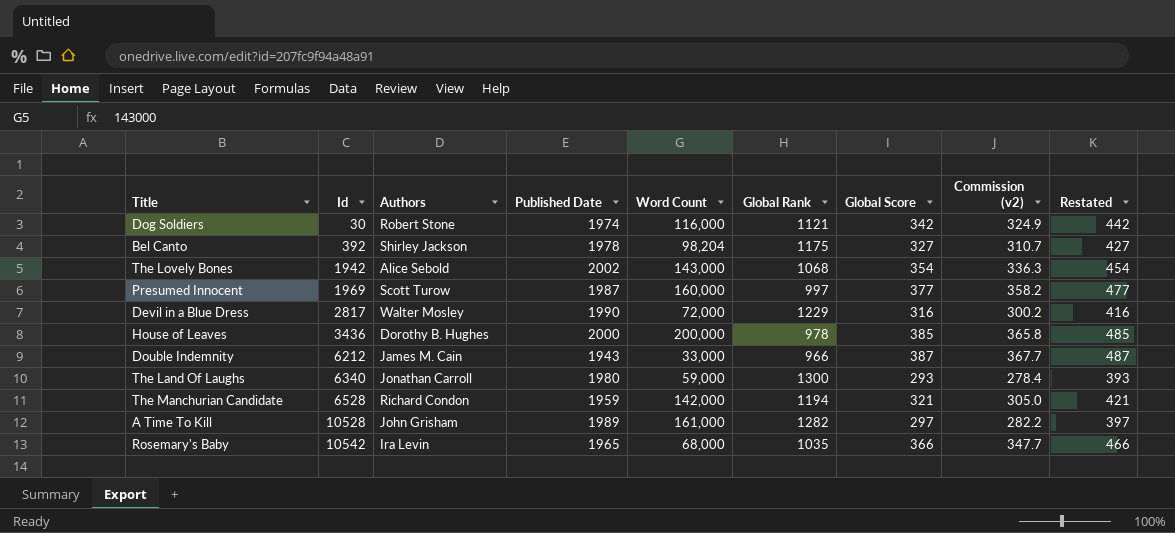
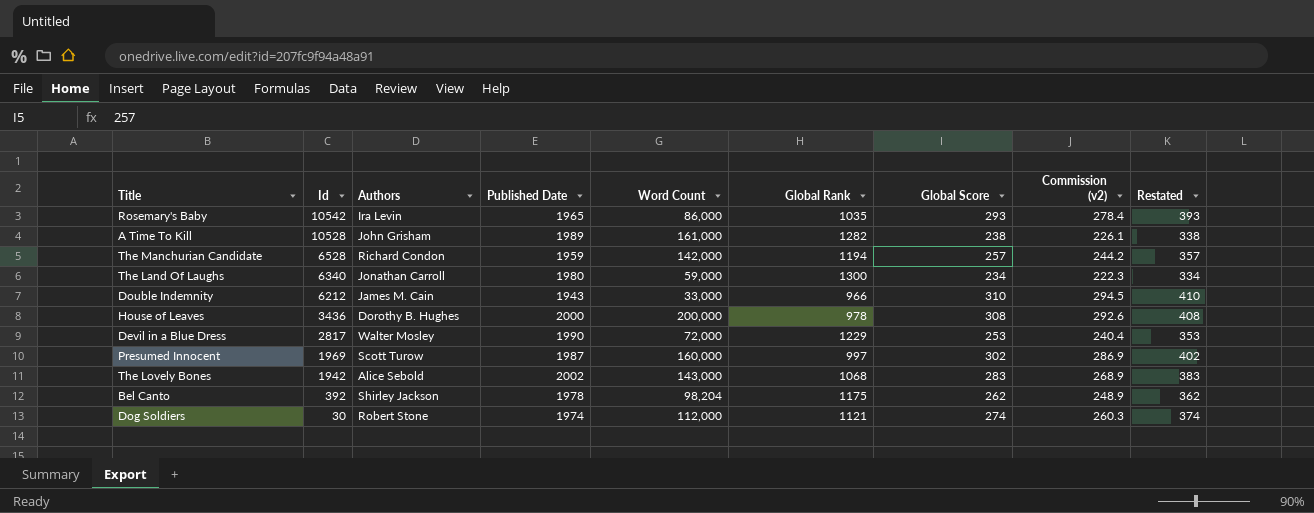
row order: Id ascending -> Id descending
Rosemary's Baby | Word Count: 68,000 -> 86,000
Rosemary's Baby | Global Score: 366 -> 293
Rosemary's Baby | Commission (v2): 347.7 -> 278.4
Rosemary's Baby | Restated: 466 -> 393
A Time To Kill | Global Score: 297 -> 238
A Time To Kill | Commission (v2): 282.2 -> 226.1
A Time To Kill | Restated: 397 -> 338
The Manchurian Candidate | Global Score: 321 -> 257
The Manchurian Candidate | Commission (v2): 305.0 -> 244.2
The Manchurian Candidate | Restated: 421 -> 357
The Land Of Laughs | Global Score: 293 -> 234
The Land Of Laughs | Commission (v2): 278.4 -> 222.3
The Land Of Laughs | Restated: 393 -> 334
Double Indemnity | Global Score: 387 -> 310
Double Indemnity | Commission (v2): 367.7 -> 294.5
Double Indemnity | Restated: 487 -> 410
House of Leaves | Global Score: 385 -> 308
House of Leaves | Commission (v2): 365.8 -> 292.6
House of Leaves | Restated: 485 -> 408
Devil in a Blue Dress | Global Score: 316 -> 253
Devil in a Blue Dress | Commission (v2): 300.2 -> 240.4
Devil in a Blue Dress | Restated: 416 -> 353
Presumed Innocent | Global Score: 377 -> 302
Presumed Innocent | Commission (v2): 358.2 -> 286.9
Presumed Innocent | Restated: 477 -> 402
The Lovely Bones | Global Score: 354 -> 283
The Lovely Bones | Commission (v2): 336.3 -> 268.9
The Lovely Bones | Restated: 454 -> 383
Bel Canto | Global Score: 327 -> 262
Bel Canto | Commission (v2): 310.7 -> 248.9
Bel Canto | Restated: 427 -> 362
Dog Soldiers | Word Count: 116,000 -> 112,000
Dog Soldiers | Global Score: 342 -> 274
Dog Soldiers | Commission (v2): 324.9 -> 260.3
Dog Soldiers | Restated: 442 -> 374

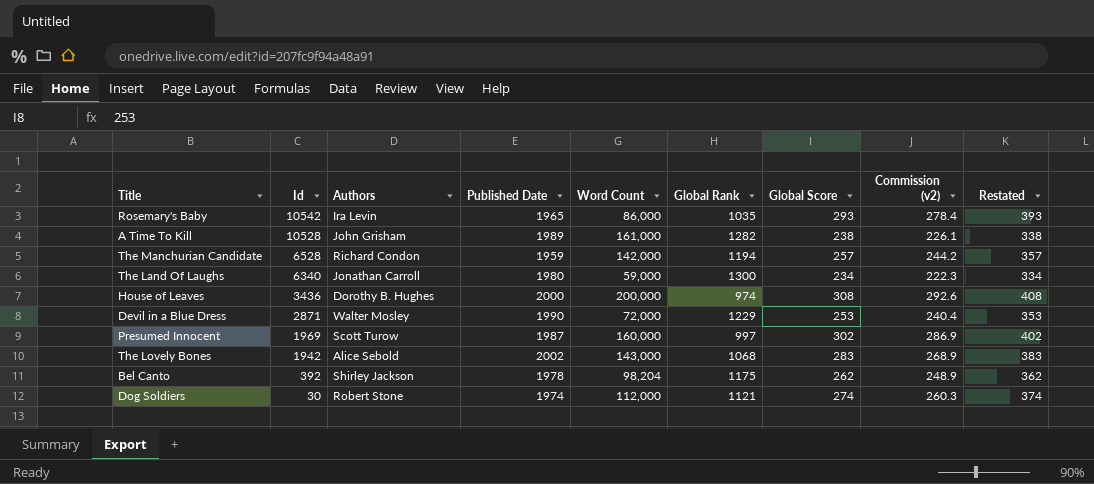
row Double Indemnity: 6212 | James M. Cain | 1943 | 33,000 | 966 | 310 | 294.5 | 410 -> none
House of Leaves | Global Rank: 978 -> 974
Devil in a Blue Dress | Id: 2817 -> 2871

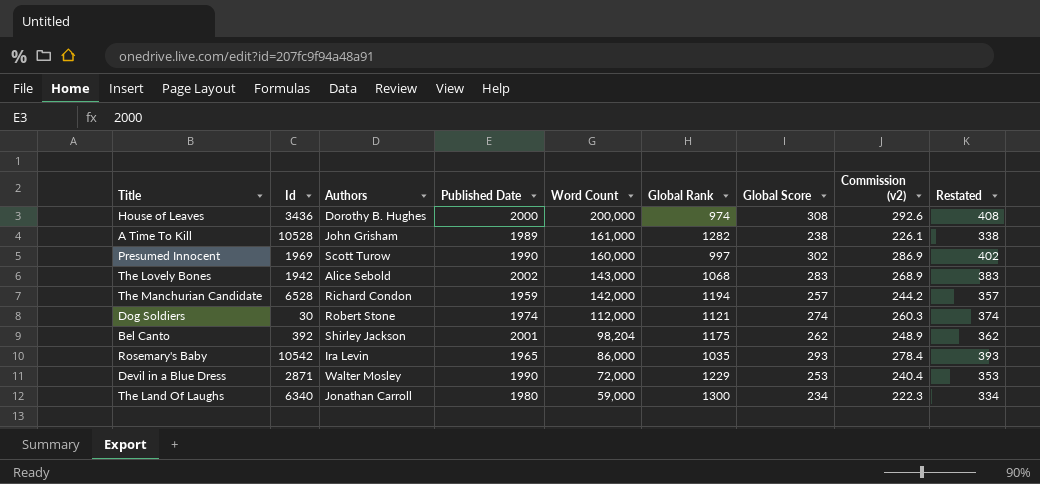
row order: Id descending -> Word Count descending
Presumed Innocent | Published Date: 1987 -> 1990
Bel Canto | Published Date: 1978 -> 2001

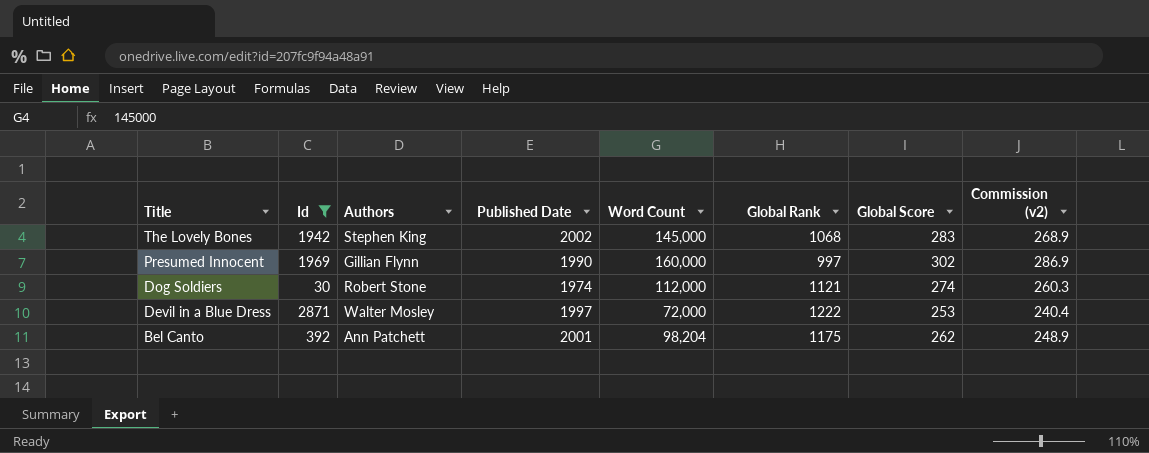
filter: none -> Id <= 2871
row order: Word Count descending -> Title descending
column Restated | formula: [Global Score] + 100 -> none
The Lovely Bones | Authors: Alice Sebold -> Stephen King
The Lovely Bones | Word Count: 143,000 -> 145,000
Presumed Innocent | Authors: Scott Turow -> Gillian Flynn
Devil in a Blue Dress | Published Date: 1990 -> 1997
Devil in a Blue Dress | Global Rank: 1229 -> 1222
Bel Canto | Authors: Shirley Jackson -> Ann Patchett

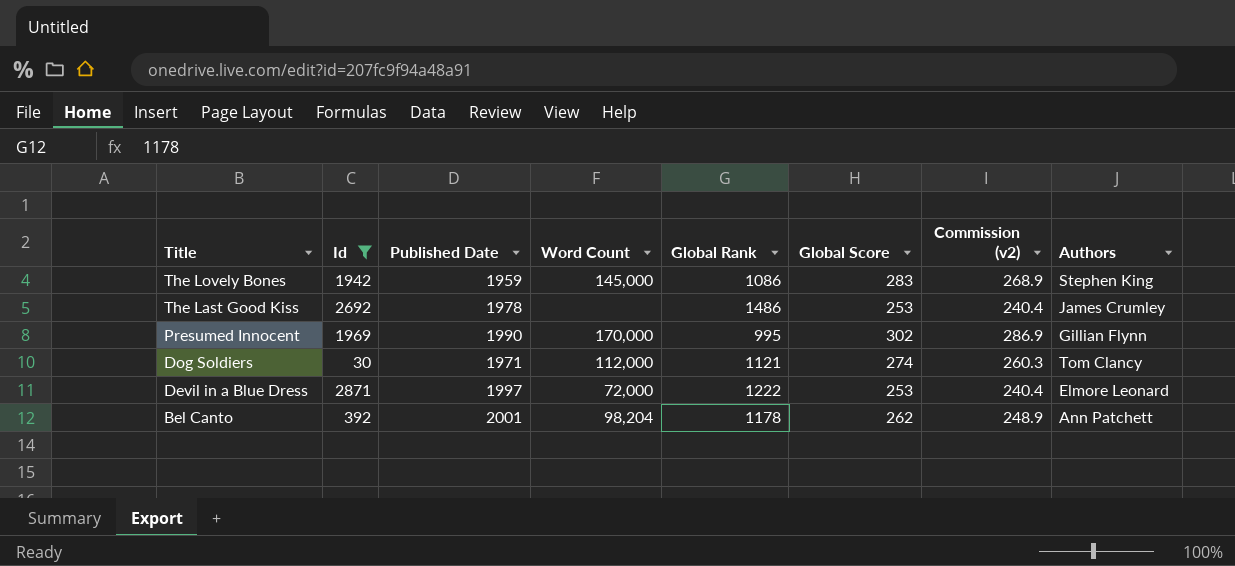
column Authors | position: 3 -> 8
The Lovely Bones | Published Date: 2002 -> 1959
The Lovely Bones | Global Rank: 1068 -> 1086
row The Last Good Kiss: none -> 2692 | 1978 | none | 1486 | 253 | 240.4 | James Crumley
Presumed Innocent | Word Count: 160,000 -> 170,000
Presumed Innocent | Global Rank: 997 -> 995
Dog Soldiers | Published Date: 1974 -> 1971
Dog Soldiers | Authors: Robert Stone -> Tom Clancy
Devil in a Blue Dress | Authors: Walter Mosley -> Elmore Leonard
Bel Canto | Global Rank: 1175 -> 1178

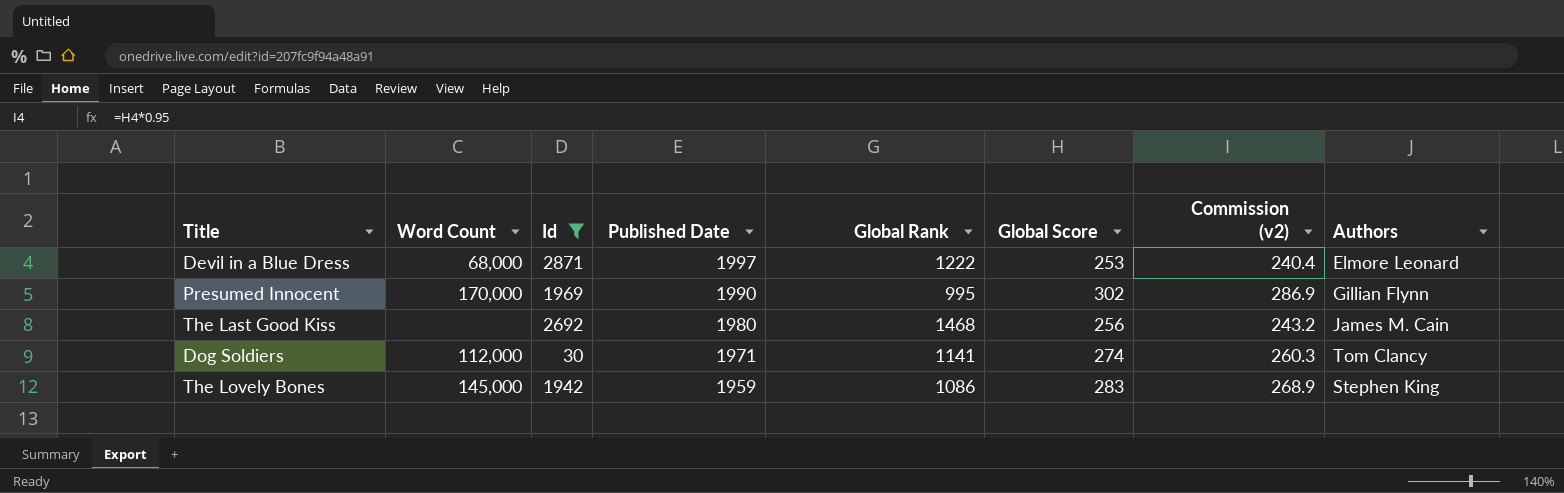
row order: Title descending -> Published Date descending
column Word Count | position: 4 -> 2
row Bel Canto: 392 | 2001 | 98,204 | 1178 | 262 | 248.9 | Ann Patchett -> none
Devil in a Blue Dress | Word Count: 72,000 -> 68,000
The Last Good Kiss | Published Date: 1978 -> 1980
The Last Good Kiss | Global Rank: 1486 -> 1468
The Last Good Kiss | Global Score: 253 -> 256
The Last Good Kiss | Commission (v2): 240.4 -> 243.2
The Last Good Kiss | Authors: James Crumley -> James M. Cain
Dog Soldiers | Global Rank: 1121 -> 1141

